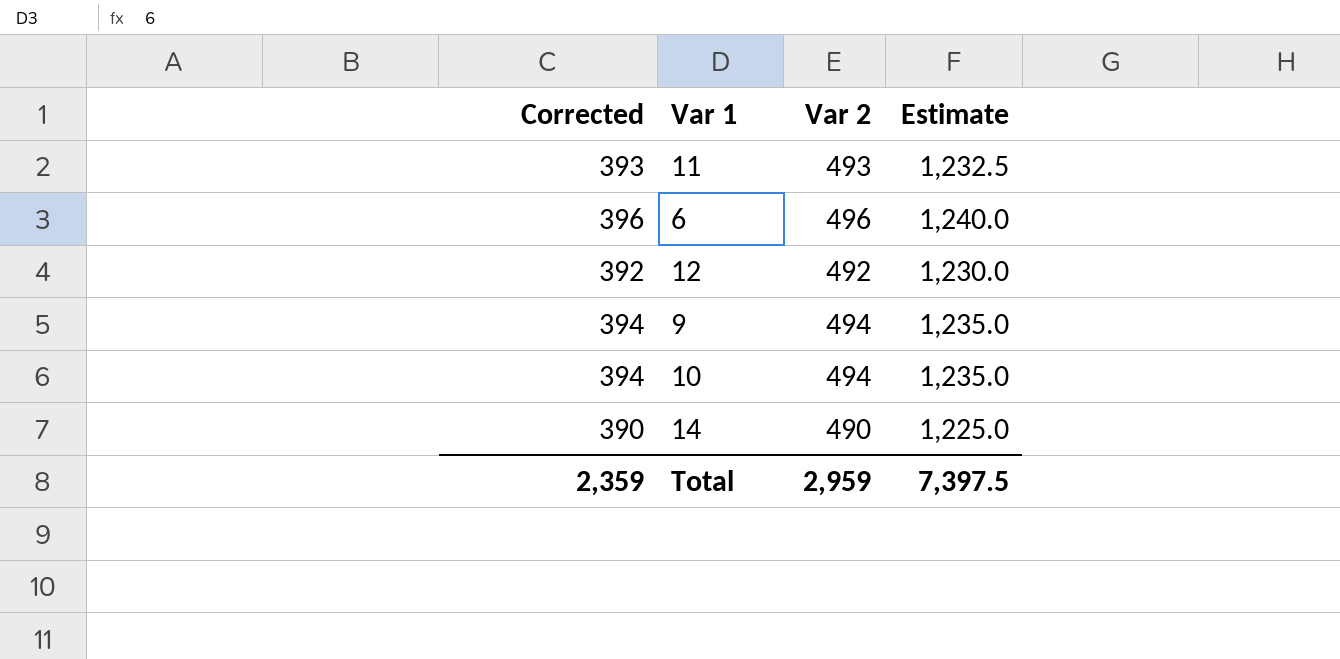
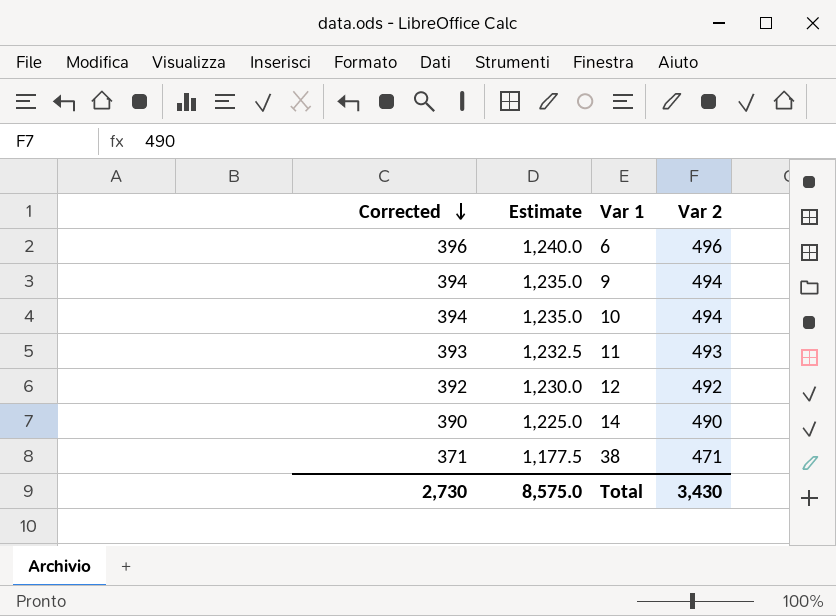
row order: none -> Corrected descending
column Estimate | position: 4 -> 2
row 38: none -> 371 | 1,177.5 | 471
Total | Corrected: 2,359 -> 2,730
Total | Estimate: 7,397.5 -> 8,575.0
Total | Var 2: 2,959 -> 3,430

